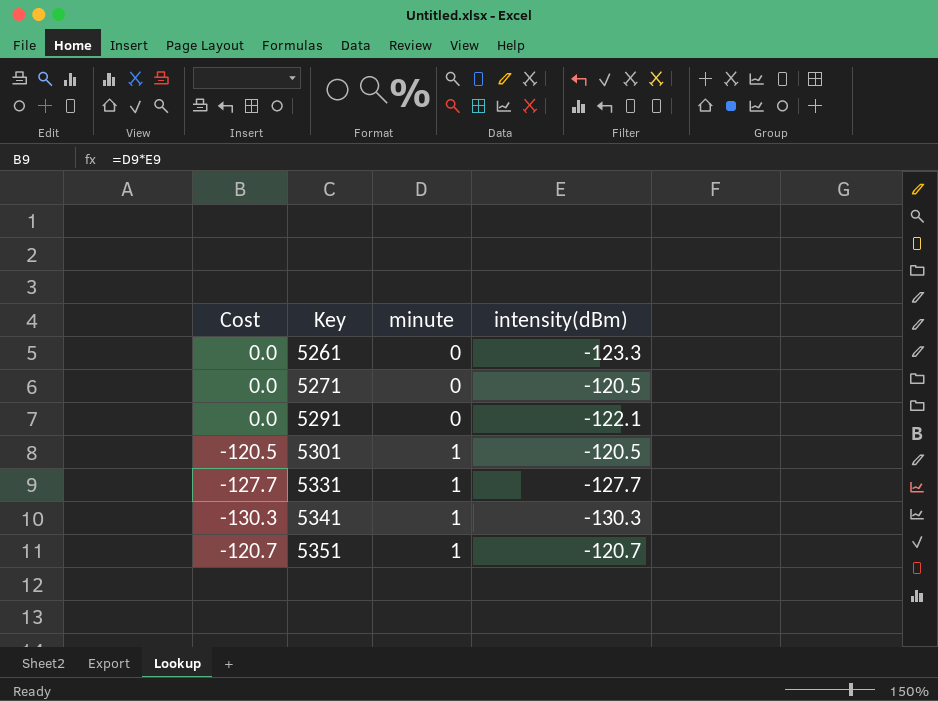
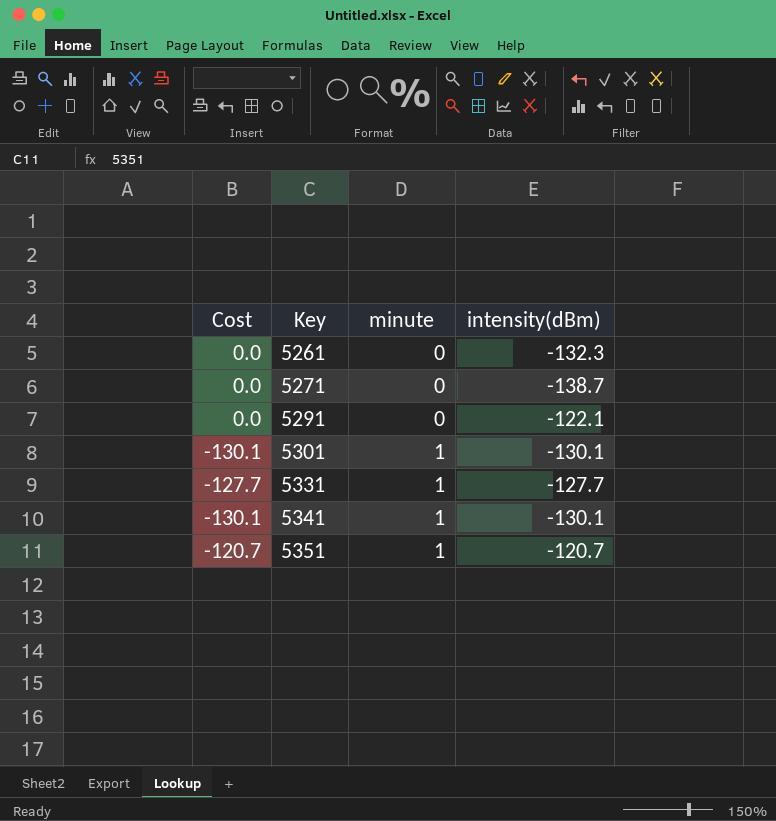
5261 | intensity(dBm): -123.3 -> -132.3
5271 | intensity(dBm): -120.5 -> -138.7
5301 | Cost: -120.5 -> -130.1
5301 | intensity(dBm): -120.5 -> -130.1
5341 | Cost: -130.3 -> -130.1
5341 | intensity(dBm): -130.3 -> -130.1

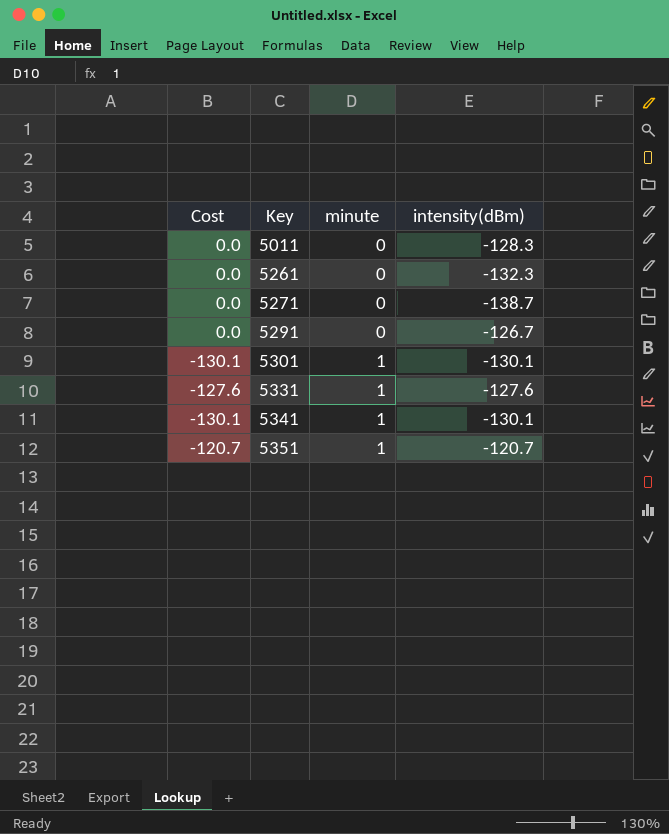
row 5011: none -> 0.0 | 0 | -128.3
5291 | intensity(dBm): -122.1 -> -126.7
5331 | Cost: -127.7 -> -127.6
5331 | intensity(dBm): -127.7 -> -127.6

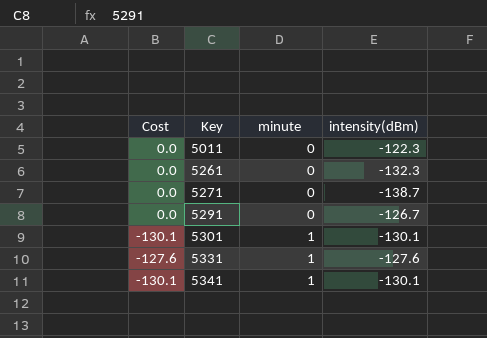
row 5351: -120.7 | 1 | -120.7 -> none
5011 | intensity(dBm): -128.3 -> -122.3

